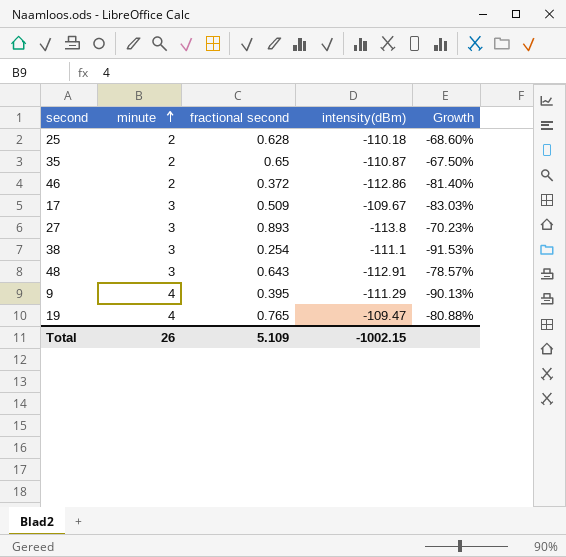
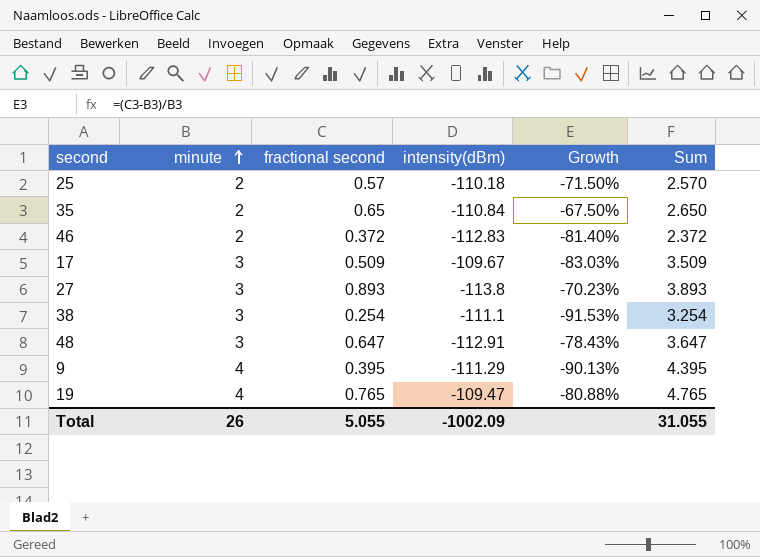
column Sum | formula: none -> [minute] + [fractional second]
25 | fractional second: 0.628 -> 0.57
25 | Growth: -68.60% -> -71.50%
35 | intensity(dBm): -110.87 -> -110.84
46 | intensity(dBm): -112.86 -> -112.83
48 | fractional second: 0.643 -> 0.647
48 | Growth: -78.57% -> -78.43%
Total | fractional second: 5.109 -> 5.055
Total | intensity(dBm): -1002.15 -> -1002.09

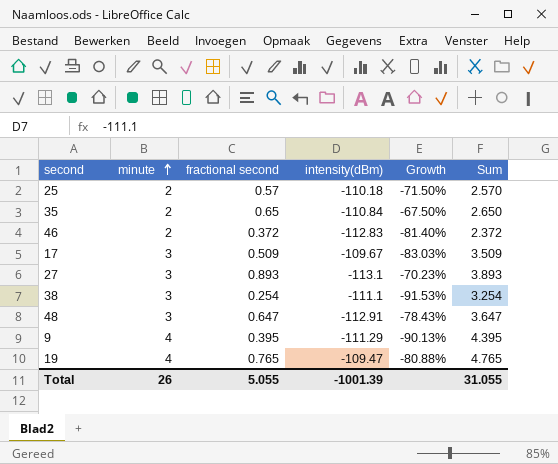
27 | intensity(dBm): -113.8 -> -113.1
Total | intensity(dBm): -1002.09 -> -1001.39

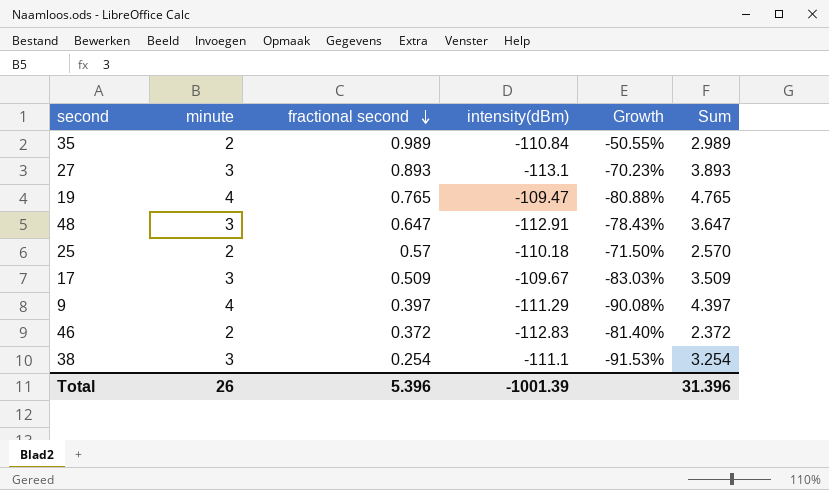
row order: minute ascending -> fractional second descending
35 | fractional second: 0.65 -> 0.989
35 | Growth: -67.50% -> -50.55%
35 | Sum: 2.650 -> 2.989
9 | fractional second: 0.395 -> 0.397
9 | Growth: -90.13% -> -90.08%
9 | Sum: 4.395 -> 4.397
Total | fractional second: 5.055 -> 5.396
Total | Sum: 31.055 -> 31.396

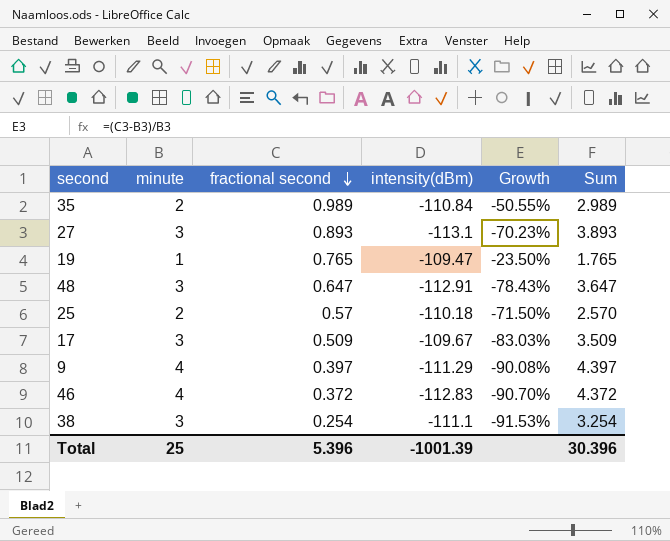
19 | minute: 4 -> 1
19 | Growth: -80.88% -> -23.50%
19 | Sum: 4.765 -> 1.765
46 | minute: 2 -> 4
46 | Growth: -81.40% -> -90.70%
46 | Sum: 2.372 -> 4.372
Total | minute: 26 -> 25
Total | Sum: 31.396 -> 30.396

